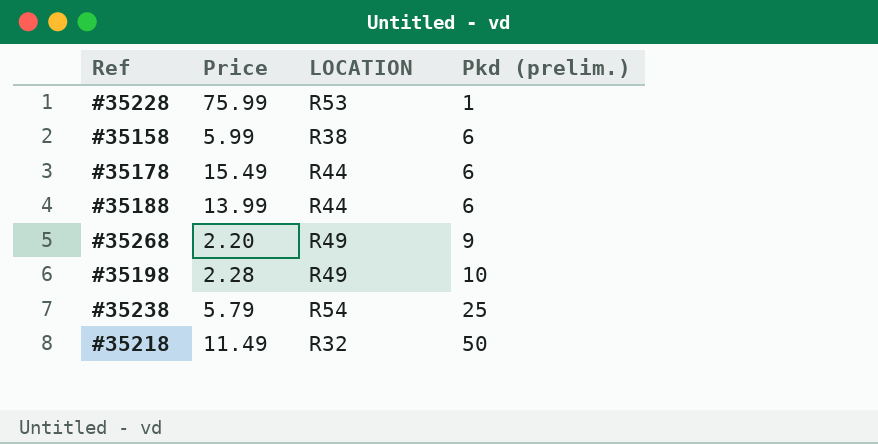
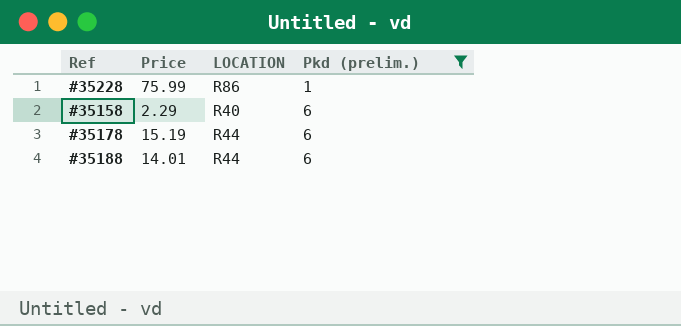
filter: none -> Pkd (prelim.) <= 6
#35228 | LOCATION: R53 -> R86
#35158 | Price: 5.99 -> 2.29
#35158 | LOCATION: R38 -> R40
#35178 | Price: 15.49 -> 15.19
#35188 | Price: 13.99 -> 14.01

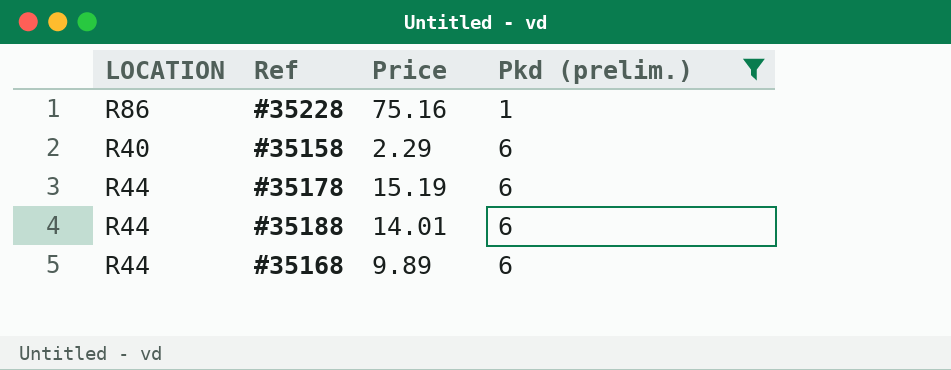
column LOCATION | position: 3 -> 1
#35228 | Price: 75.99 -> 75.16
row #35168: none -> R44 | 9.89 | 6

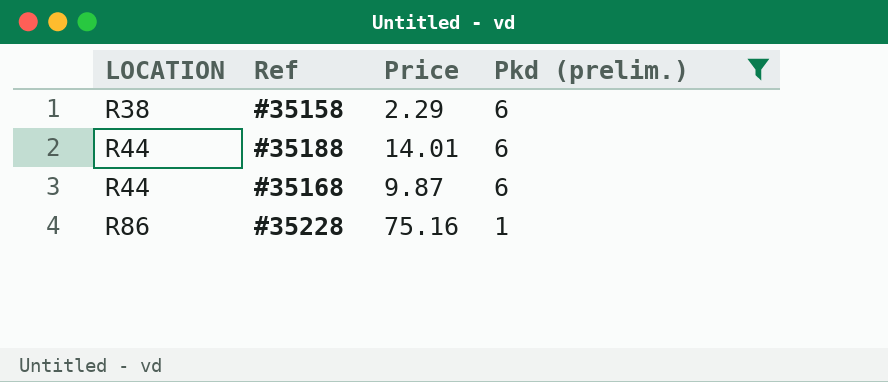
row order: Pkd (prelim.) ascending -> LOCATION ascending
row #35178: R44 | 15.19 | 6 -> none
#35158 | LOCATION: R40 -> R38
#35168 | Price: 9.89 -> 9.87

